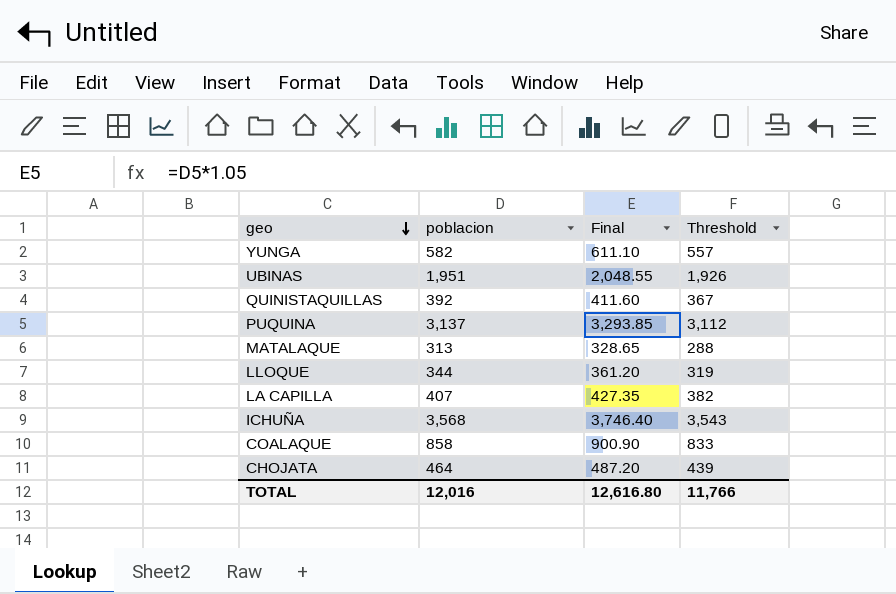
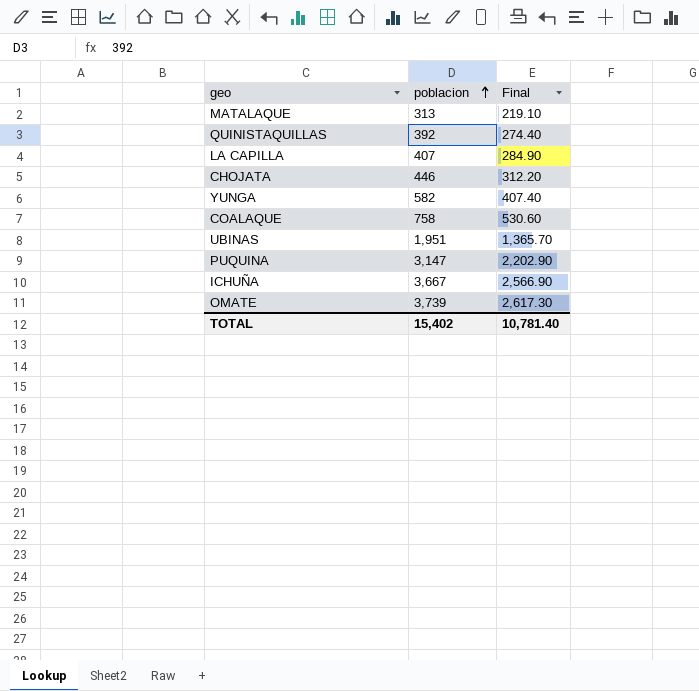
row order: geo descending -> poblacion ascending
column Threshold | formula: [poblacion] - 25 -> none
column Final | formula: [poblacion] * 1.05 -> [poblacion] * 0.7
row LLOQUE: 344 | 361.20 | 319 -> none
CHOJATA | poblacion: 464 -> 446
COALAQUE | poblacion: 858 -> 758
PUQUINA | poblacion: 3,137 -> 3,147
ICHUÑA | poblacion: 3,568 -> 3,667
row OMATE: none -> 3,739 | 2,617.30
TOTAL | poblacion: 12,016 -> 15,402
TOTAL | Final: 12,616.80 -> 10,781.40

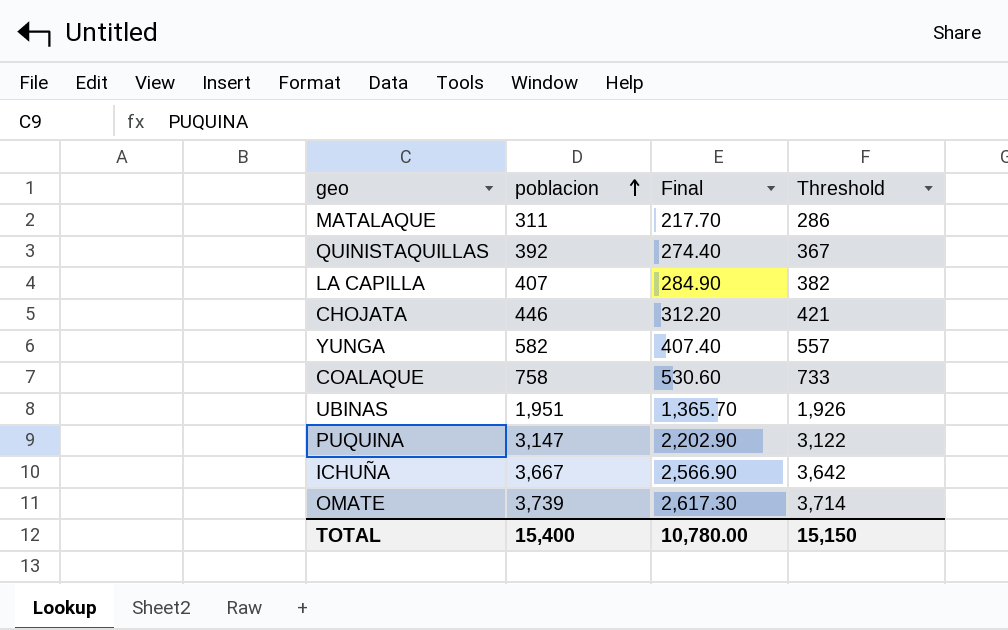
column Threshold | formula: none -> [poblacion] - 25
MATALAQUE | poblacion: 313 -> 311
MATALAQUE | Final: 219.10 -> 217.70
TOTAL | poblacion: 15,402 -> 15,400
TOTAL | Final: 10,781.40 -> 10,780.00

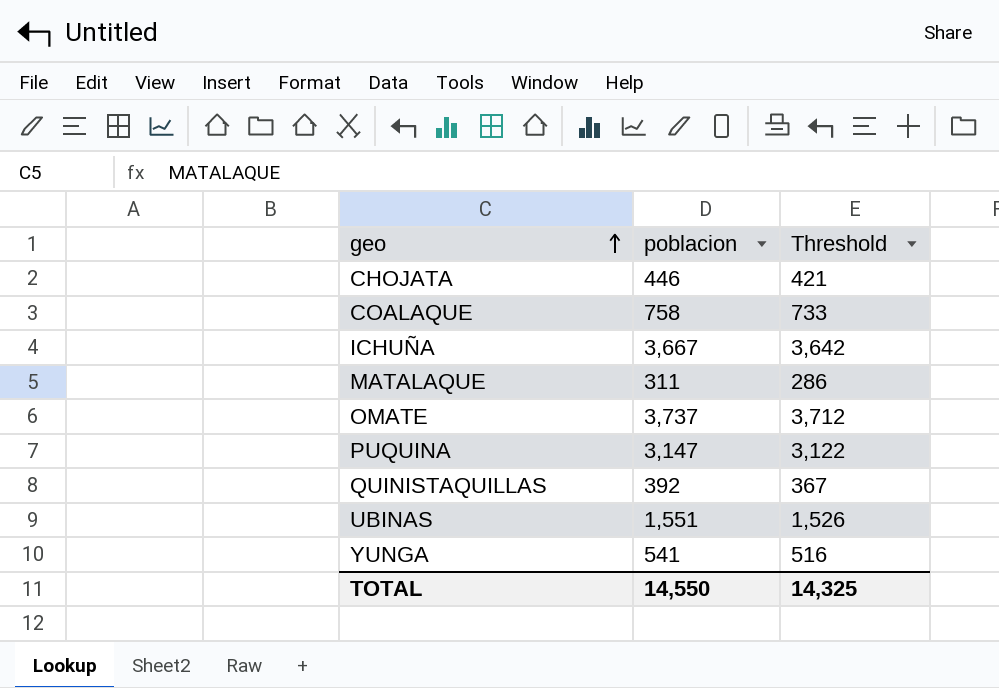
row order: poblacion ascending -> geo ascending
column Final | formula: [poblacion] * 0.7 -> none
row LA CAPILLA: 407 | 284.90 | 382 -> none
OMATE | poblacion: 3,739 -> 3,737
OMATE | Threshold: 3,714 -> 3,712
UBINAS | poblacion: 1,951 -> 1,551
UBINAS | Threshold: 1,926 -> 1,526
YUNGA | poblacion: 582 -> 541
YUNGA | Threshold: 557 -> 516
TOTAL | poblacion: 15,400 -> 14,550
TOTAL | Threshold: 15,150 -> 14,325

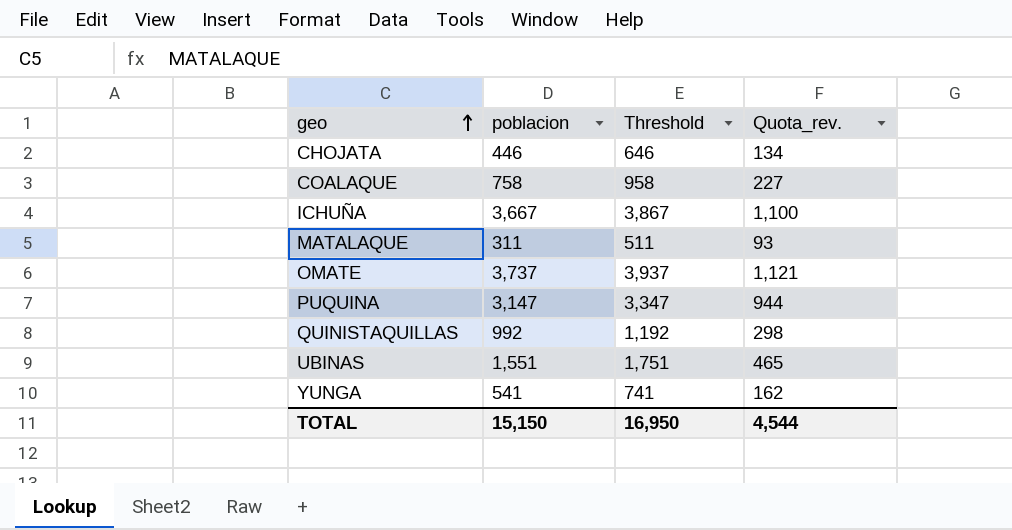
column Threshold | formula: [poblacion] - 25 -> [poblacion] + 200
column Quota_rev. | formula: none -> [poblacion] * 0.3
QUINISTAQUILLAS | poblacion: 392 -> 992
TOTAL | poblacion: 14,550 -> 15,150
TOTAL | Threshold: 14,325 -> 16,950

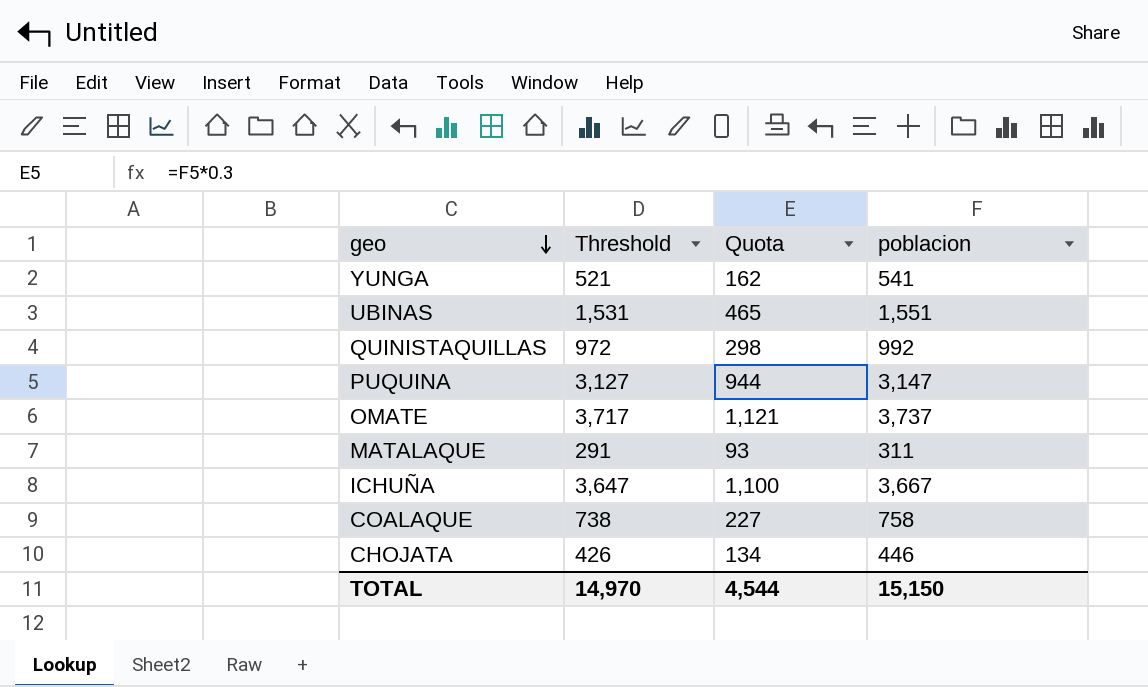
row order: geo ascending -> geo descending
column Threshold | formula: [poblacion] + 200 -> [poblacion] - 20
column name: Quota_rev. -> Quota
column poblacion | position: 2 -> 4
TOTAL | Threshold: 16,950 -> 14,970

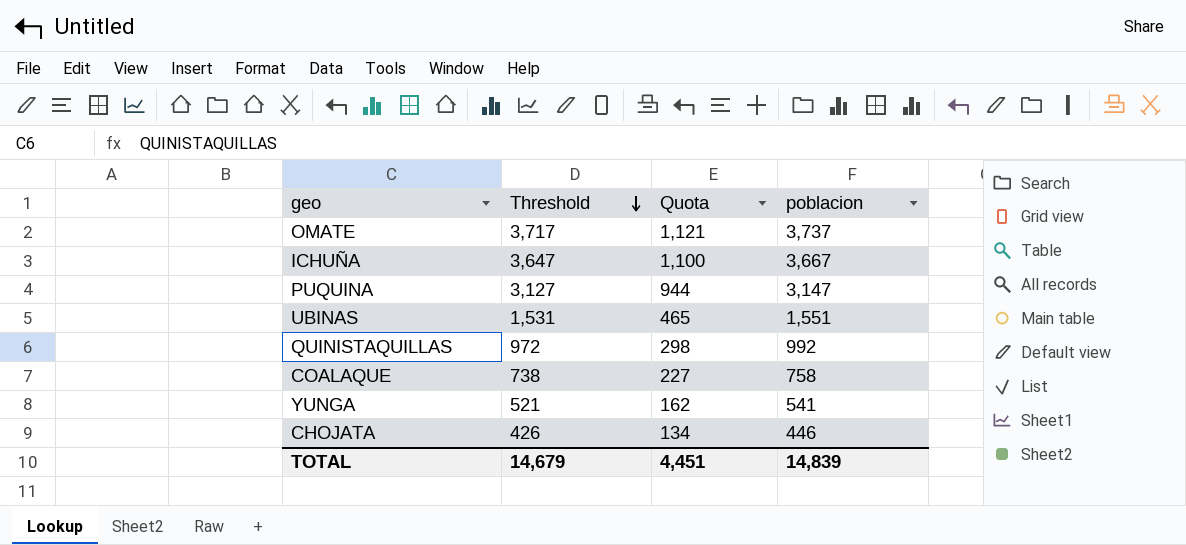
row order: geo descending -> Threshold descending
row MATALAQUE: 291 | 93 | 311 -> none
TOTAL | Threshold: 14,970 -> 14,679
TOTAL | Quota: 4,544 -> 4,451
TOTAL | poblacion: 15,150 -> 14,839

